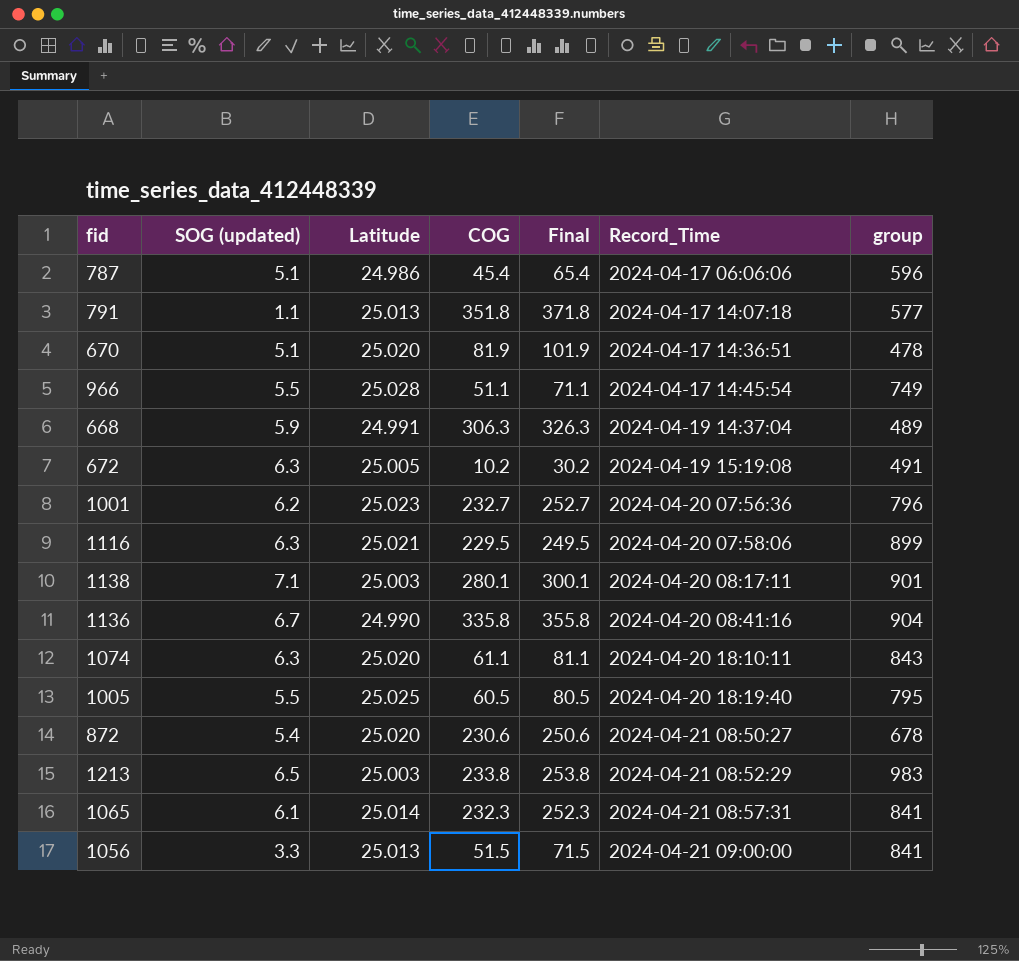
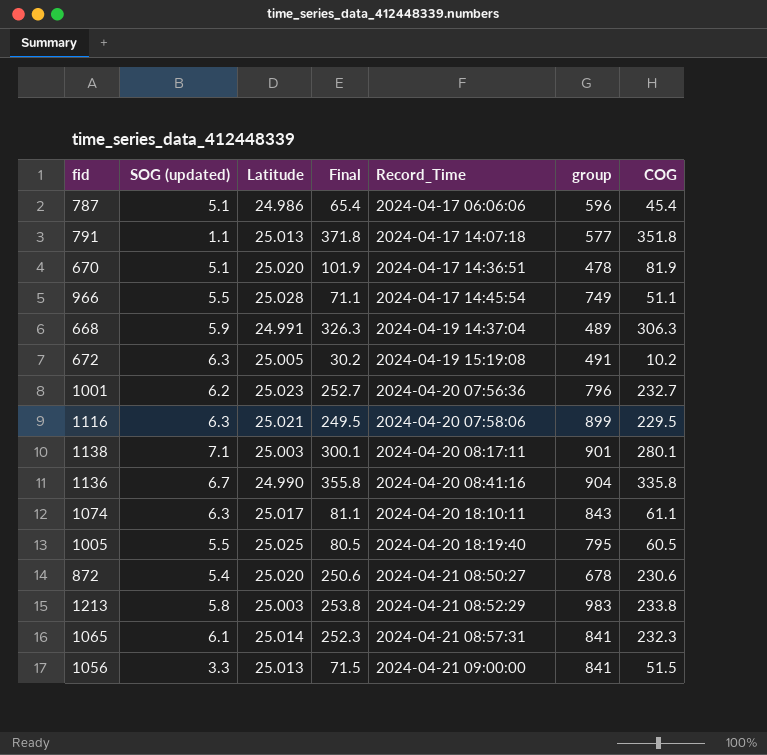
column COG | position: 4 -> 7
1074 | Latitude: 25.020 -> 25.017
1213 | SOG (updated): 6.5 -> 5.8

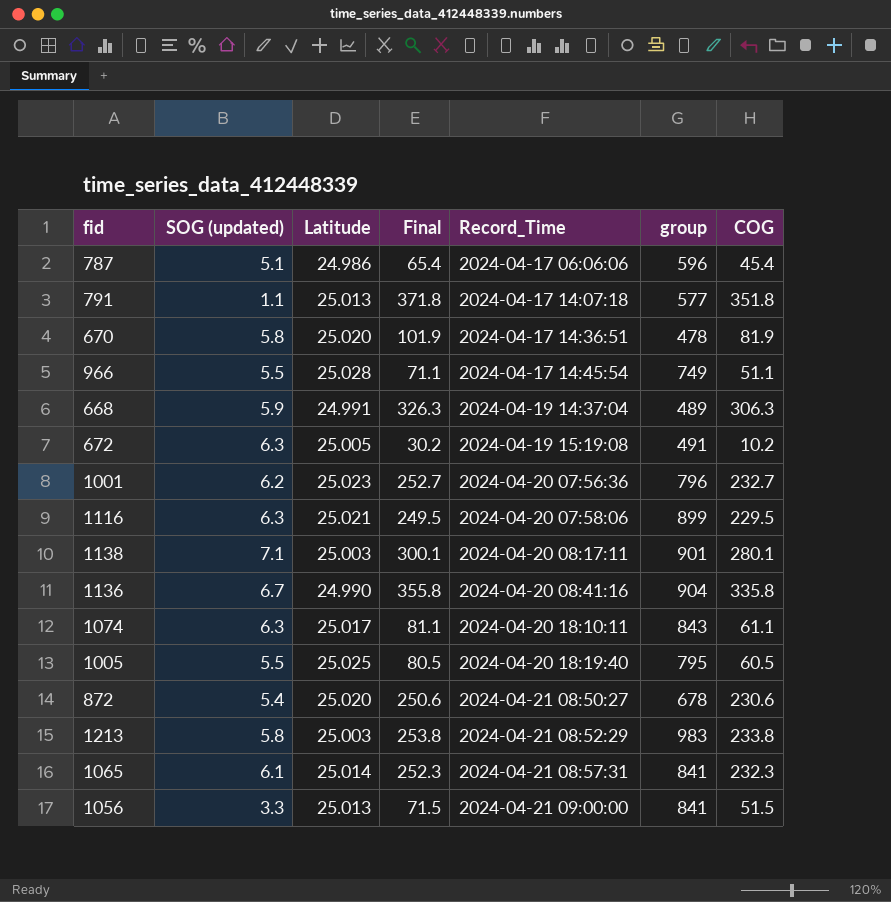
670 | SOG (updated): 5.1 -> 5.8

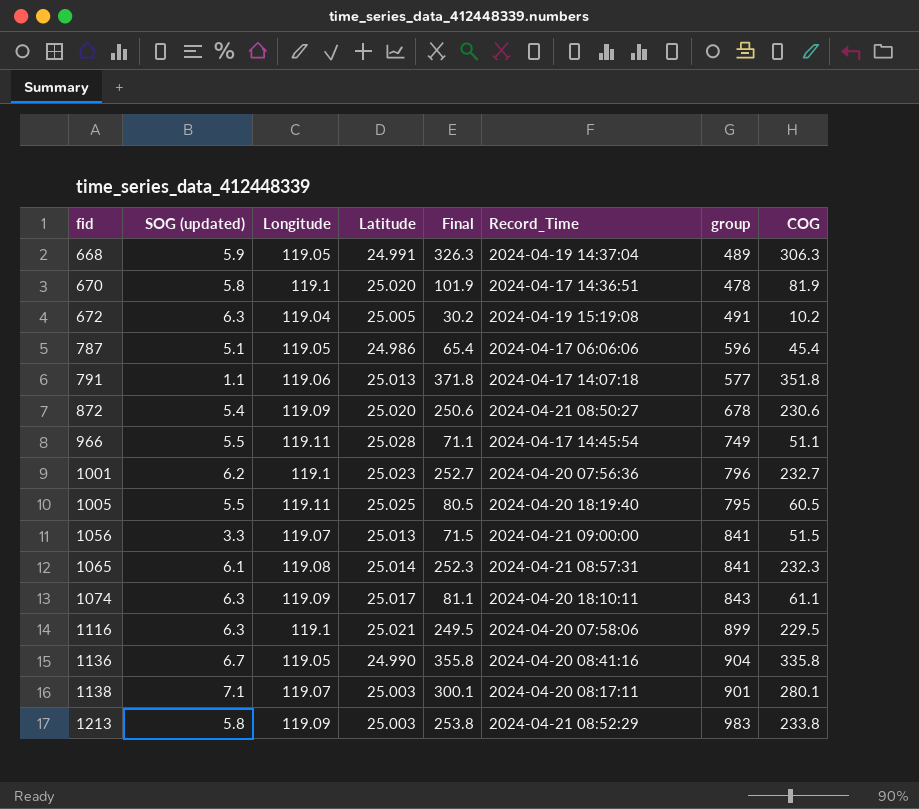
row order: Record_Time ascending -> fid ascending
column Longitude | position: none -> 3

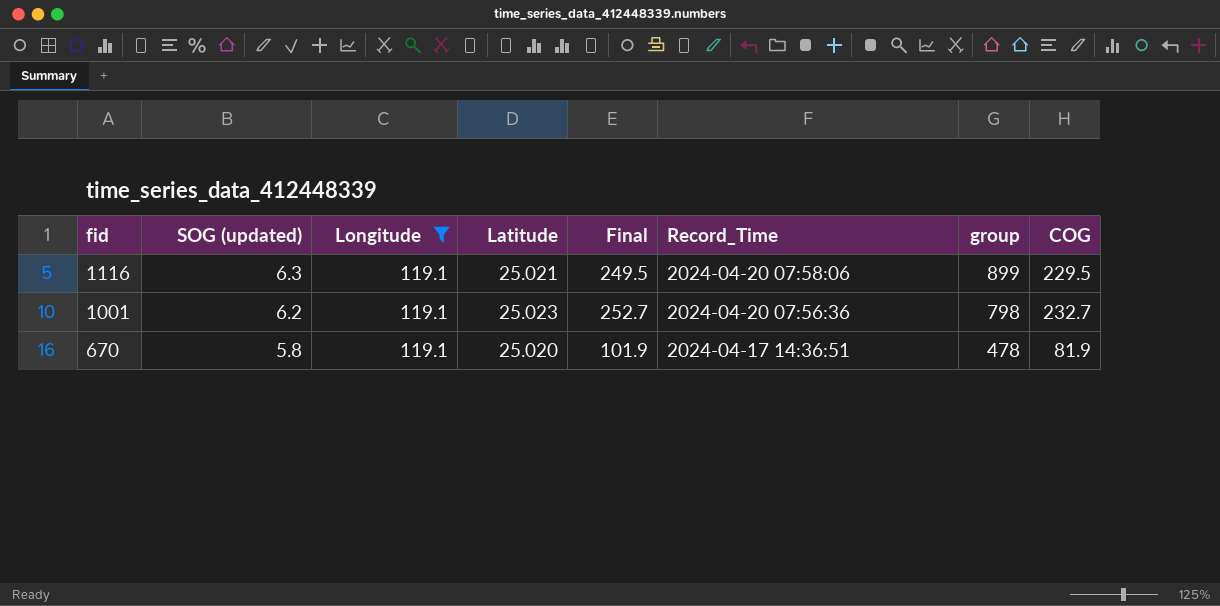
filter: none -> Longitude = 119.1
row order: fid ascending -> fid descending
1001 | group: 796 -> 798

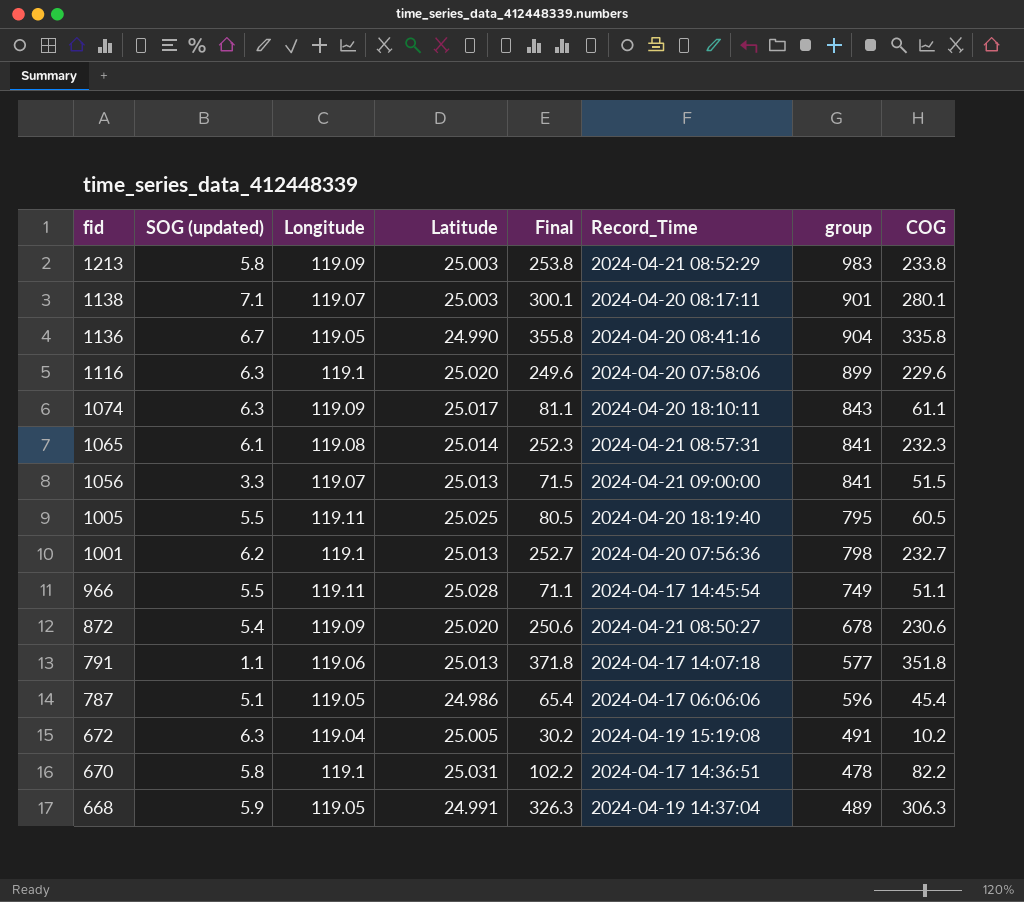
filter: Longitude = 119.1 -> none
1116 | Latitude: 25.021 -> 25.020
1116 | Final: 249.5 -> 249.6
1116 | COG: 229.5 -> 229.6
1001 | Latitude: 25.023 -> 25.013
670 | Latitude: 25.020 -> 25.031
670 | Final: 101.9 -> 102.2
670 | COG: 81.9 -> 82.2

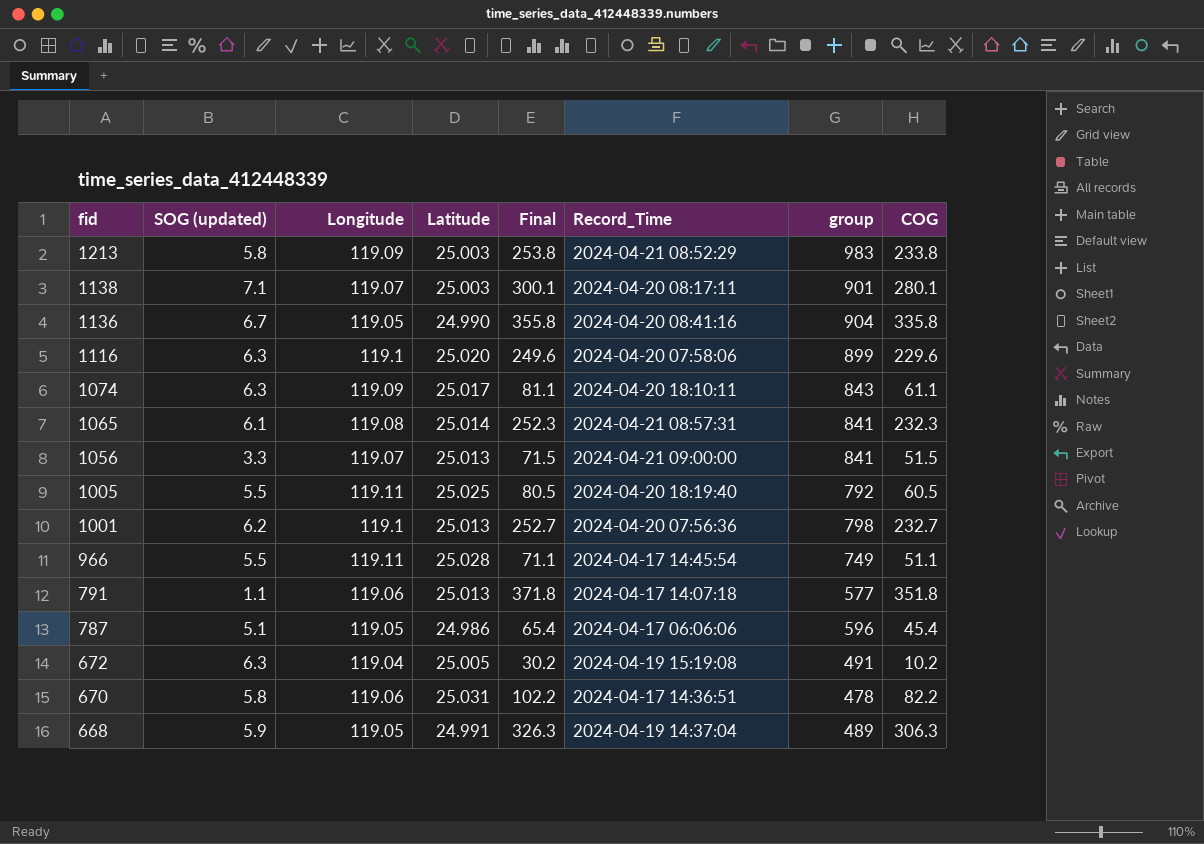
row 872: 5.4 | 119.09 | 25.020 | 250.6 | 2024-04-21 08:50:27 | 678 | 230.6 -> none
1005 | group: 795 -> 792
670 | Longitude: 119.1 -> 119.06

